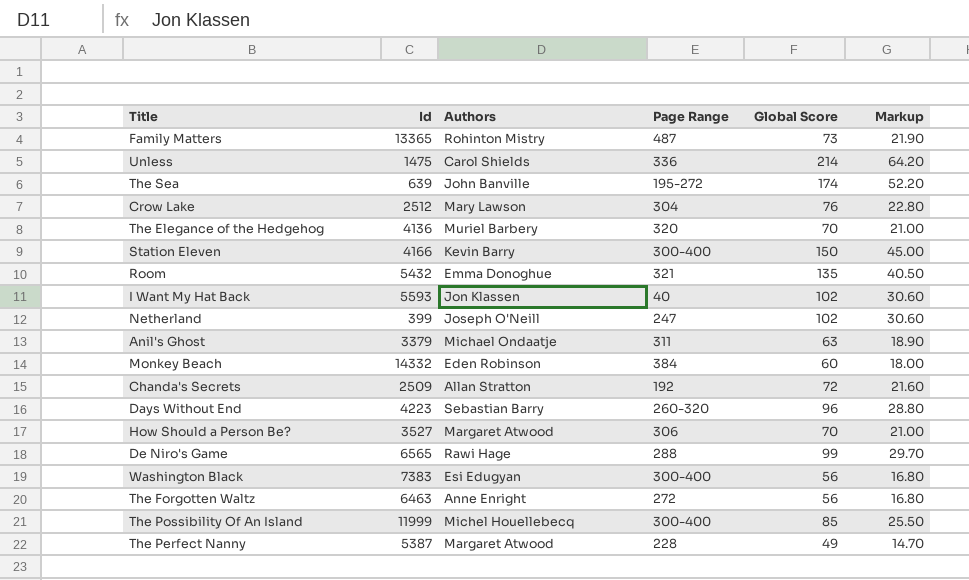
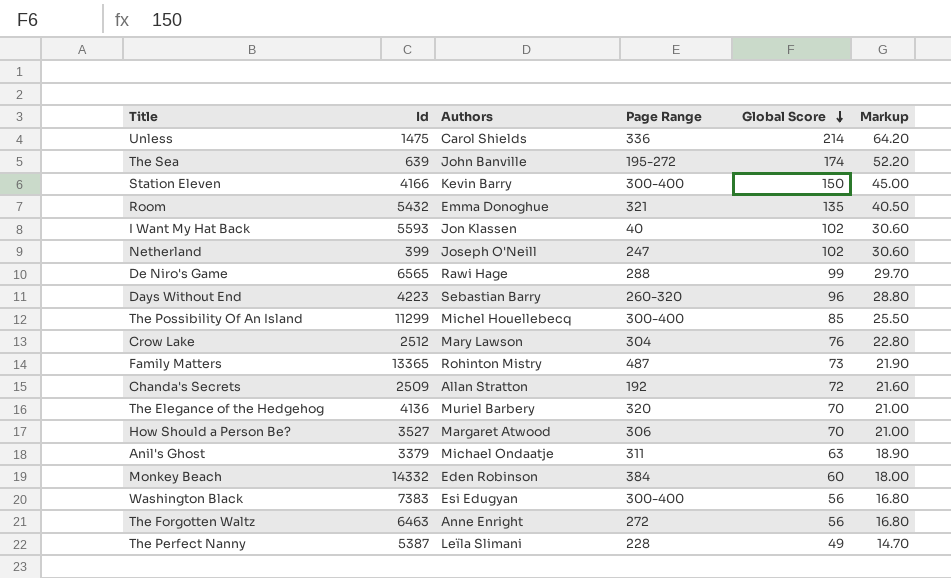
row order: none -> Global Score descending
The Possibility Of An Island | Id: 11999 -> 11299
The Perfect Nanny | Authors: Margaret Atwood -> Leïla Slimani

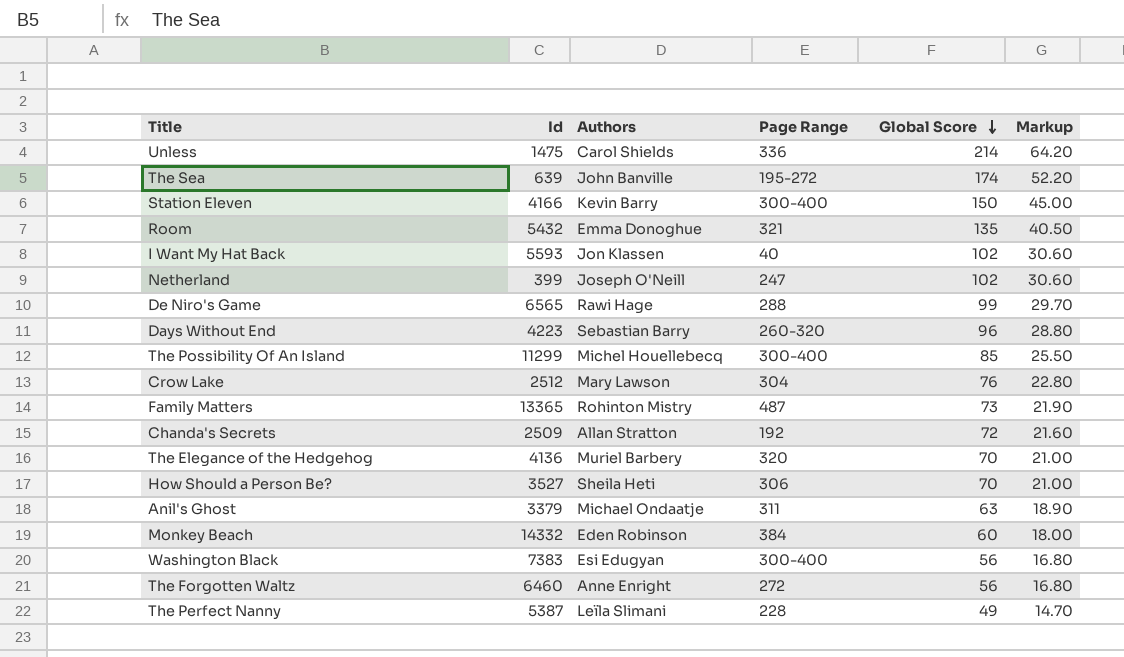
How Should a Person Be? | Authors: Margaret Atwood -> Sheila Heti
The Forgotten Waltz | Id: 6463 -> 6460

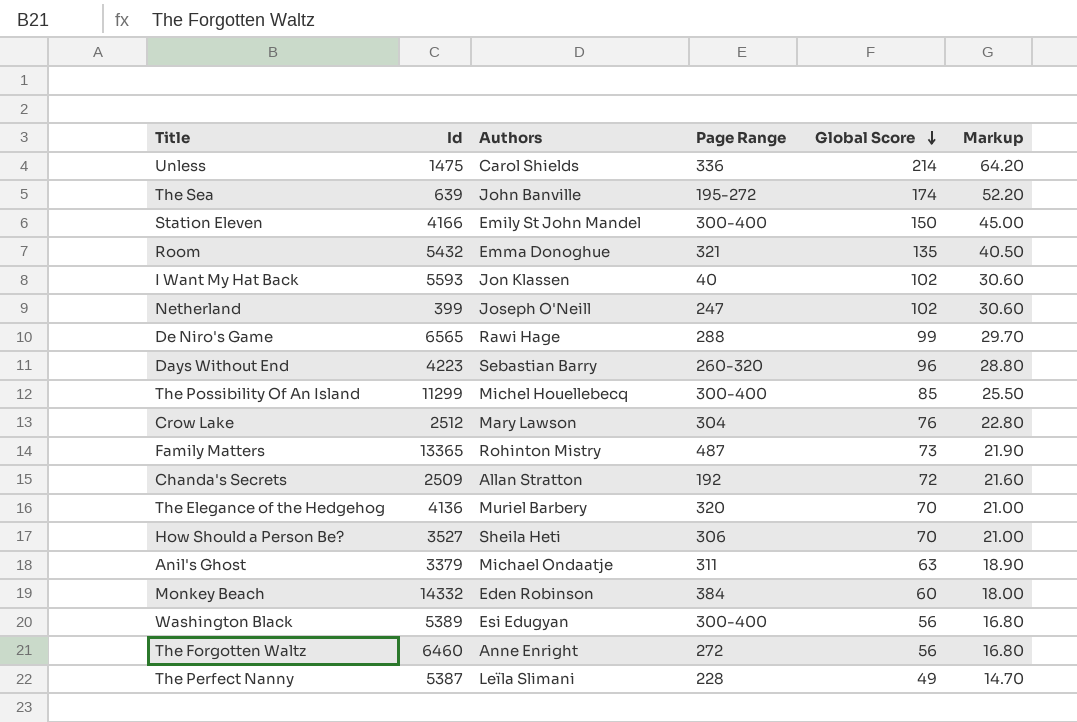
Station Eleven | Authors: Kevin Barry -> Emily St John Mandel
Washington Black | Id: 7383 -> 5389

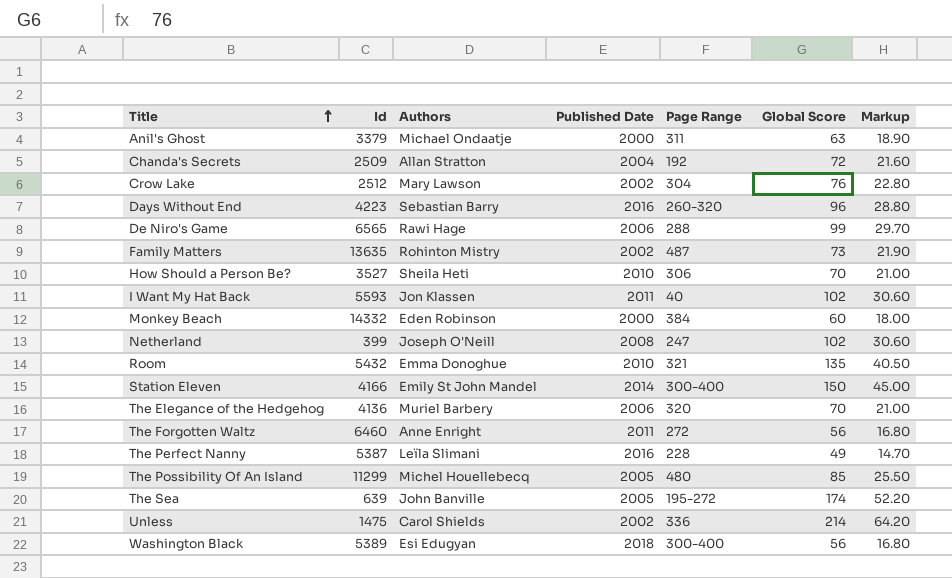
row order: Global Score descending -> Title ascending
column Published Date | position: none -> 4
Family Matters | Id: 13365 -> 13635
The Possibility Of An Island | Page Range: 300-400 -> 480

